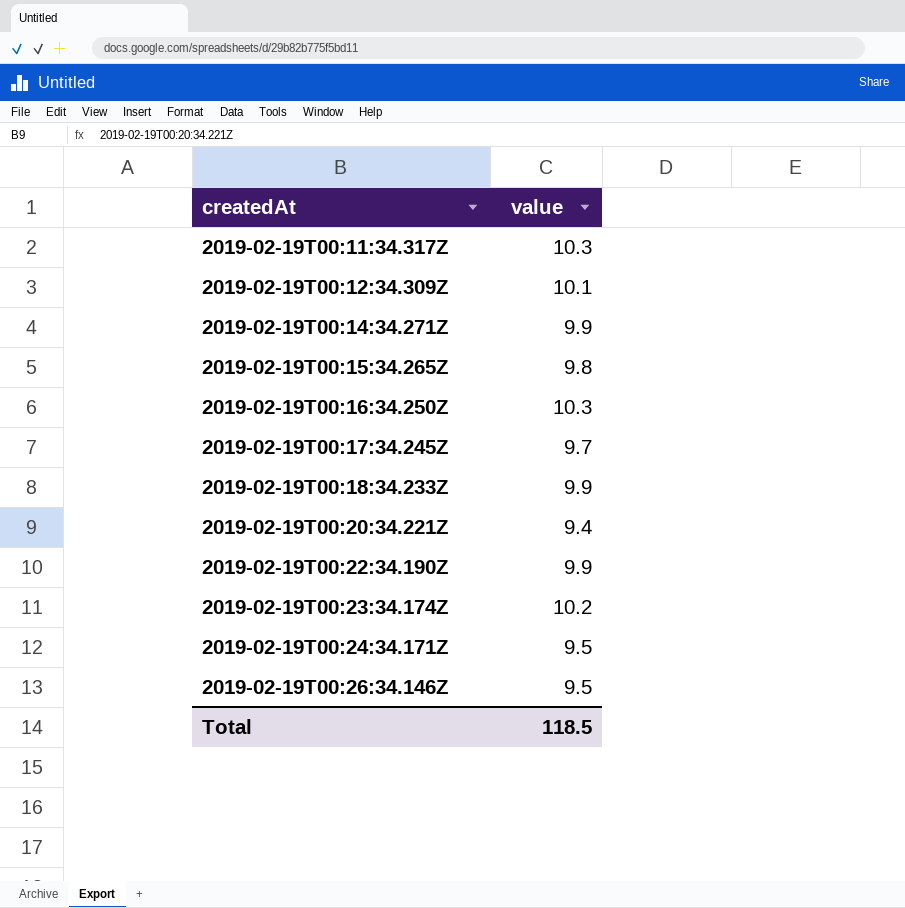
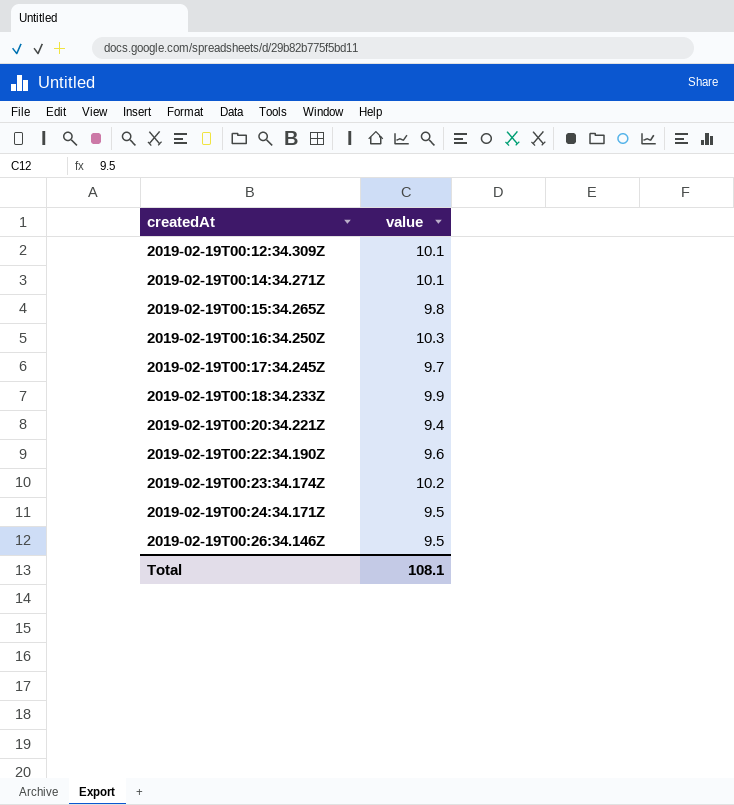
row 2019-02-19T00:11:34.317Z: 10.3 -> none
2019-02-19T00:14:34.271Z | value: 9.9 -> 10.1
2019-02-19T00:22:34.190Z | value: 9.9 -> 9.6
Total | value: 118.5 -> 108.1

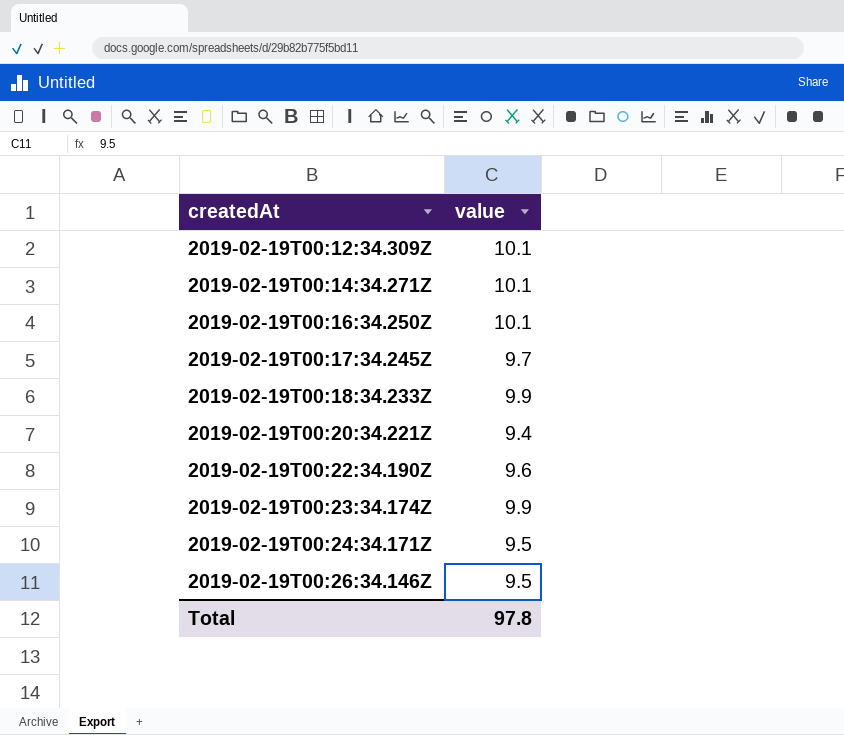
row 2019-02-19T00:15:34.265Z: 9.8 -> none
2019-02-19T00:16:34.250Z | value: 10.3 -> 10.1
2019-02-19T00:23:34.174Z | value: 10.2 -> 9.9
Total | value: 108.1 -> 97.8

